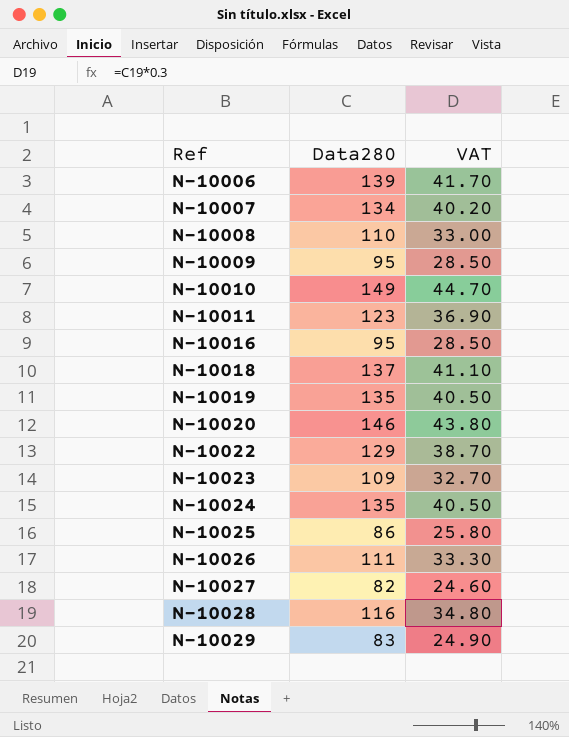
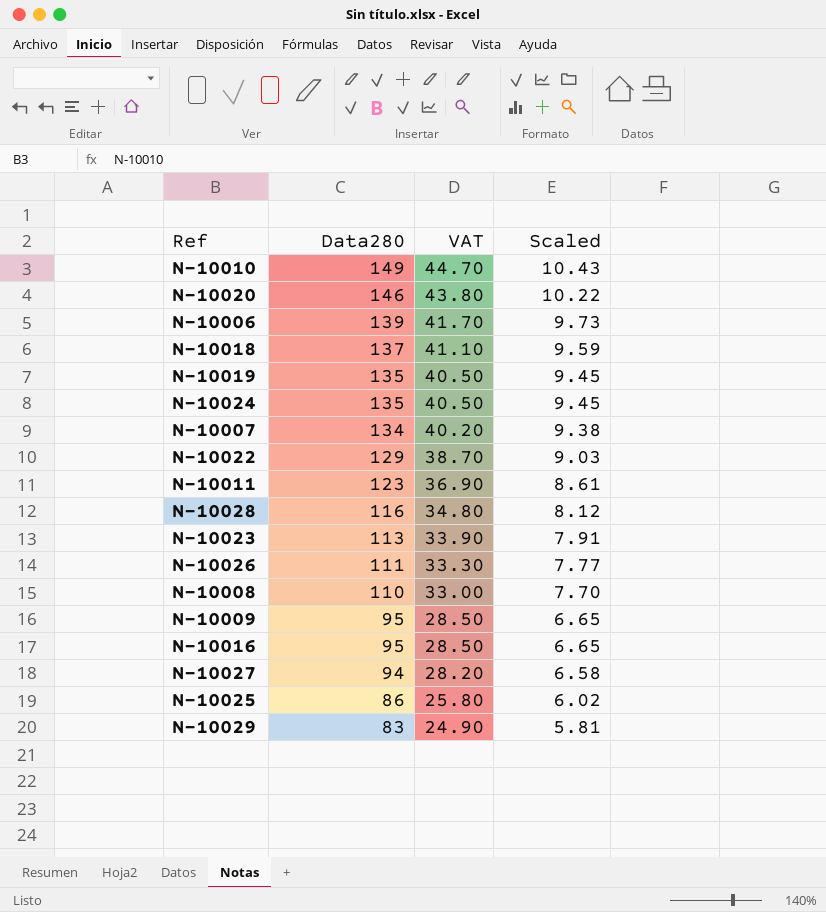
row order: Ref ascending -> Data280 descending
column Scaled | formula: none -> [Data280] * 0.07
N-10023 | Data280: 109 -> 113
N-10023 | VAT: 32.70 -> 33.90
N-10027 | Data280: 82 -> 94
N-10027 | VAT: 24.60 -> 28.20

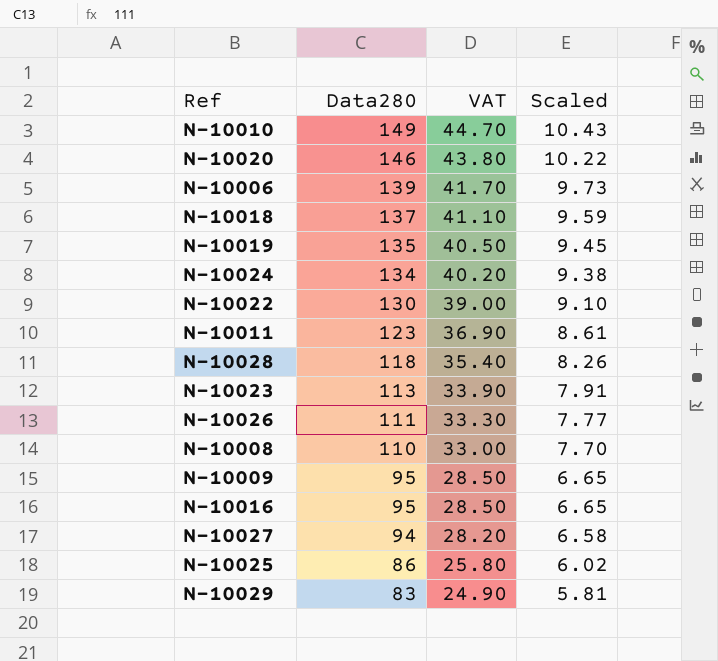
row N-10007: 134 | 40.20 | 9.38 -> none
N-10024 | Data280: 135 -> 134
N-10024 | VAT: 40.50 -> 40.20
N-10024 | Scaled: 9.45 -> 9.38
N-10022 | Data280: 129 -> 130
N-10022 | VAT: 38.70 -> 39.00
N-10022 | Scaled: 9.03 -> 9.10
N-10028 | Data280: 116 -> 118
N-10028 | VAT: 34.80 -> 35.40
N-10028 | Scaled: 8.12 -> 8.26

